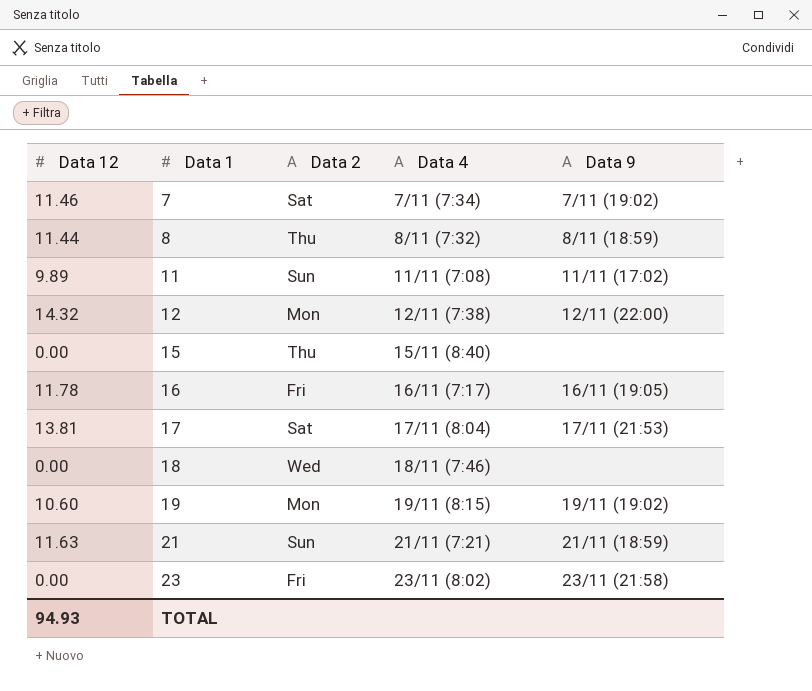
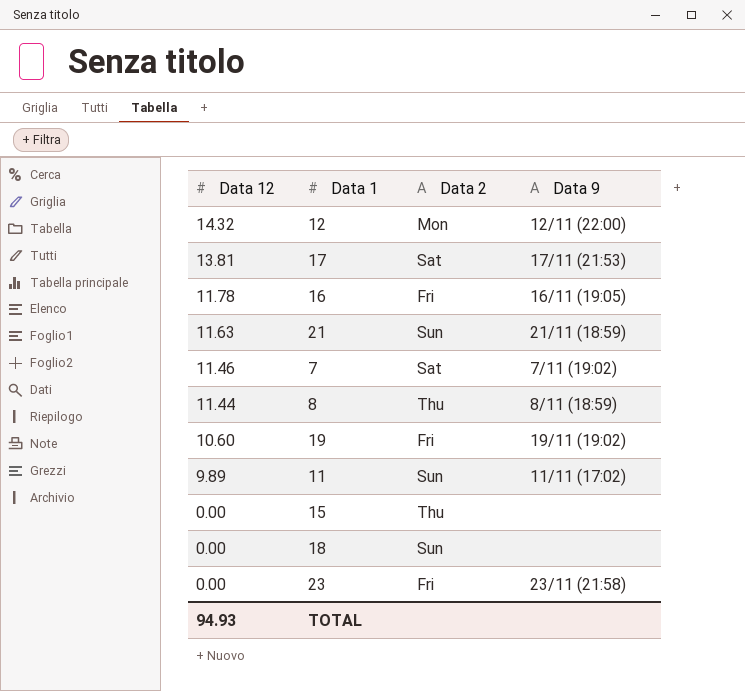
row order: Data 1 ascending -> Data 12 descending
column Data 4 | position: 4 -> none
19 | Data 2: Mon -> Fri
18 | Data 2: Wed -> Sun

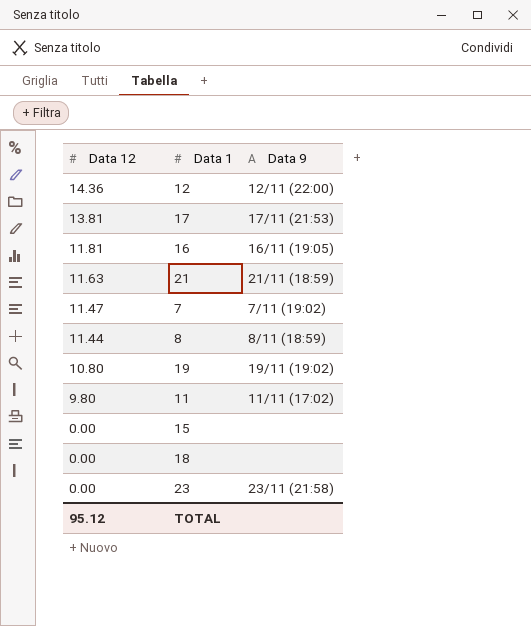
column Data 2 | position: 3 -> none
12 | Data 12: 14.32 -> 14.36
16 | Data 12: 11.78 -> 11.81
7 | Data 12: 11.46 -> 11.47
19 | Data 12: 10.60 -> 10.80
11 | Data 12: 9.89 -> 9.80
TOTAL | Data 12: 94.93 -> 95.12

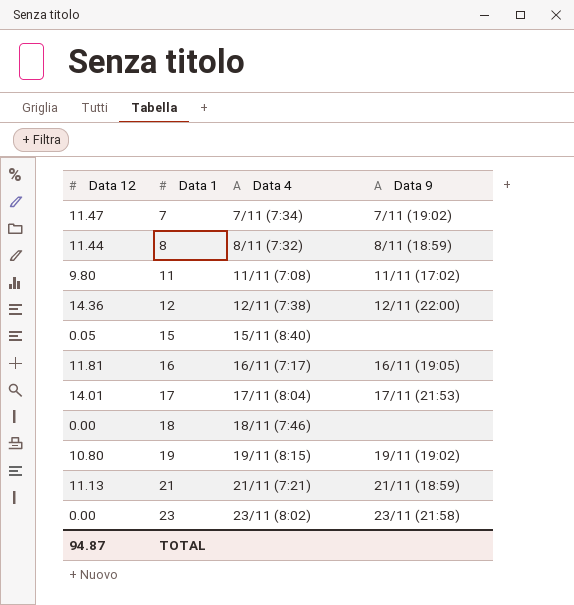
row order: Data 12 descending -> Data 1 ascending
column Data 4 | position: none -> 3
15 | Data 12: 0.00 -> 0.05
17 | Data 12: 13.81 -> 14.01
21 | Data 12: 11.63 -> 11.13
TOTAL | Data 12: 95.12 -> 94.87

